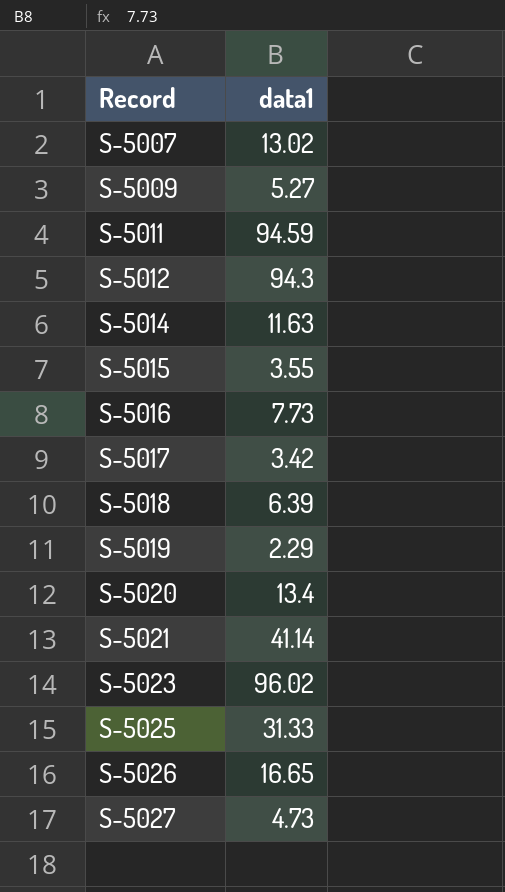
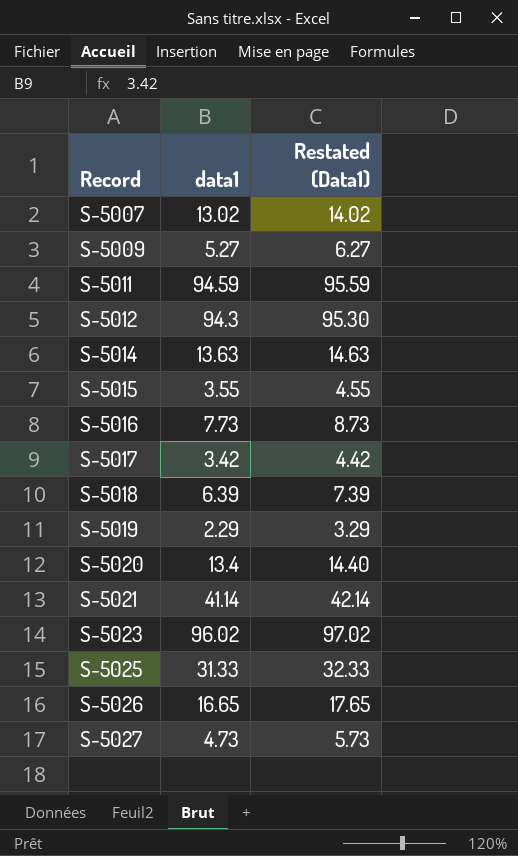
column Restated (Data1) | formula: none -> [data1] + 1
S-5014 | data1: 11.63 -> 13.63

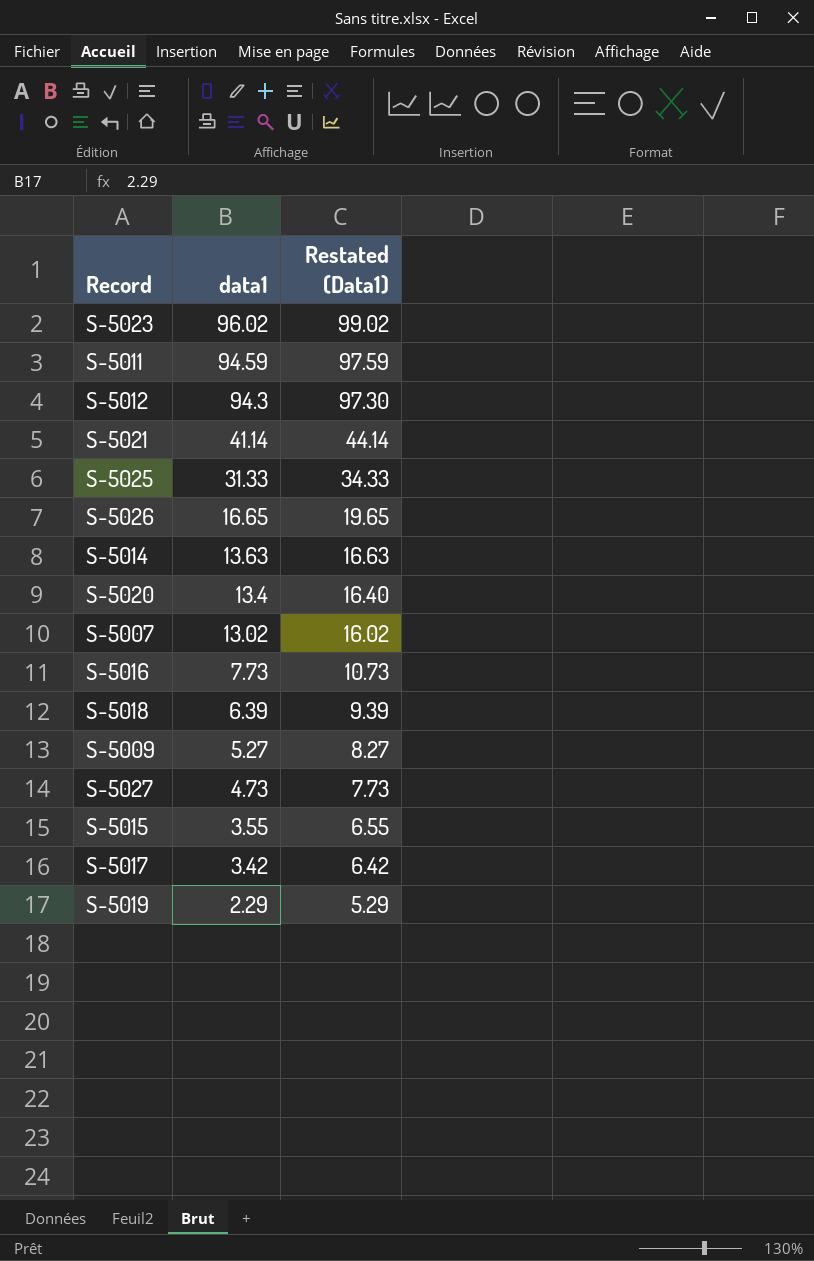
row order: Record ascending -> data1 descending
column Restated (Data1) | formula: [data1] + 1 -> [data1] + 3

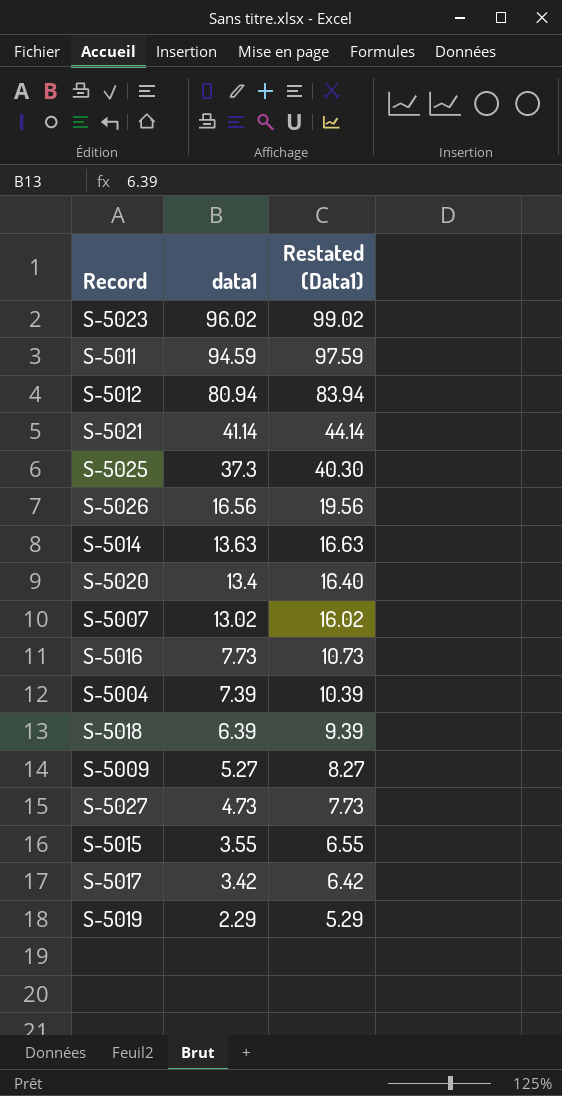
S-5012 | data1: 94.3 -> 80.94
S-5012 | Restated (Data1): 97.30 -> 83.94
S-5025 | data1: 31.33 -> 37.3
S-5025 | Restated (Data1): 34.33 -> 40.30
S-5026 | data1: 16.65 -> 16.56
S-5026 | Restated (Data1): 19.65 -> 19.56
row S-5004: none -> 7.39 | 10.39

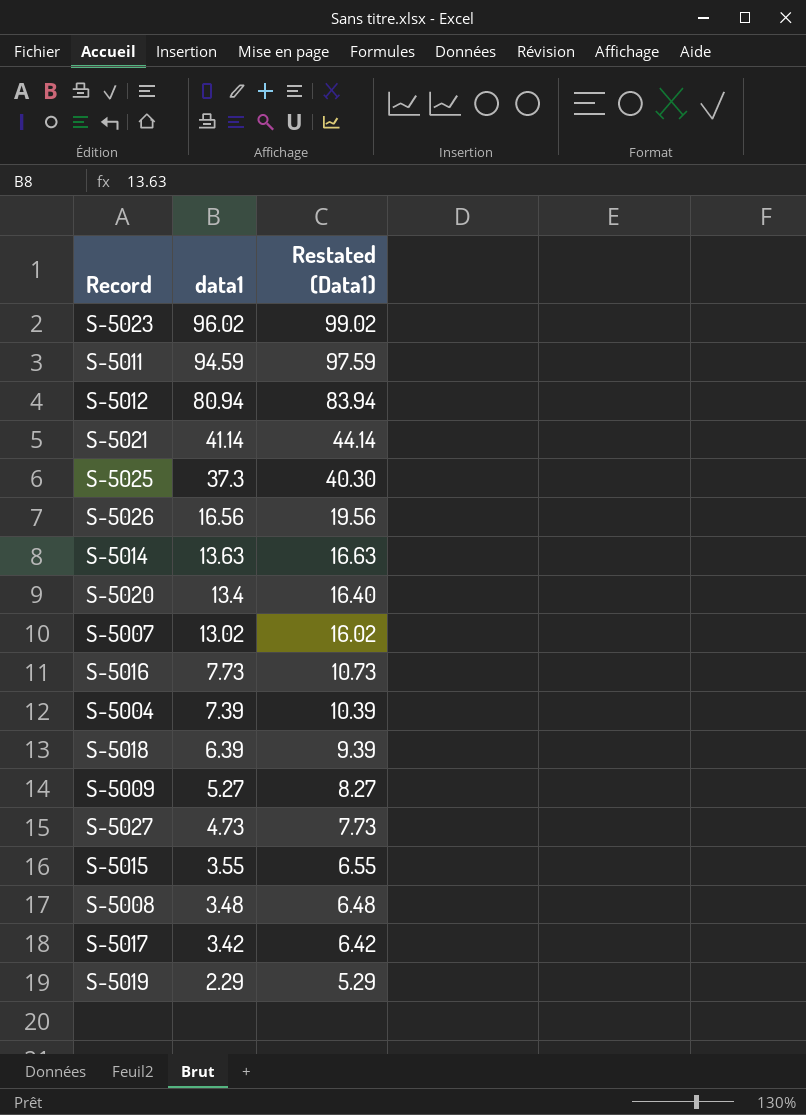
row S-5008: none -> 3.48 | 6.48

